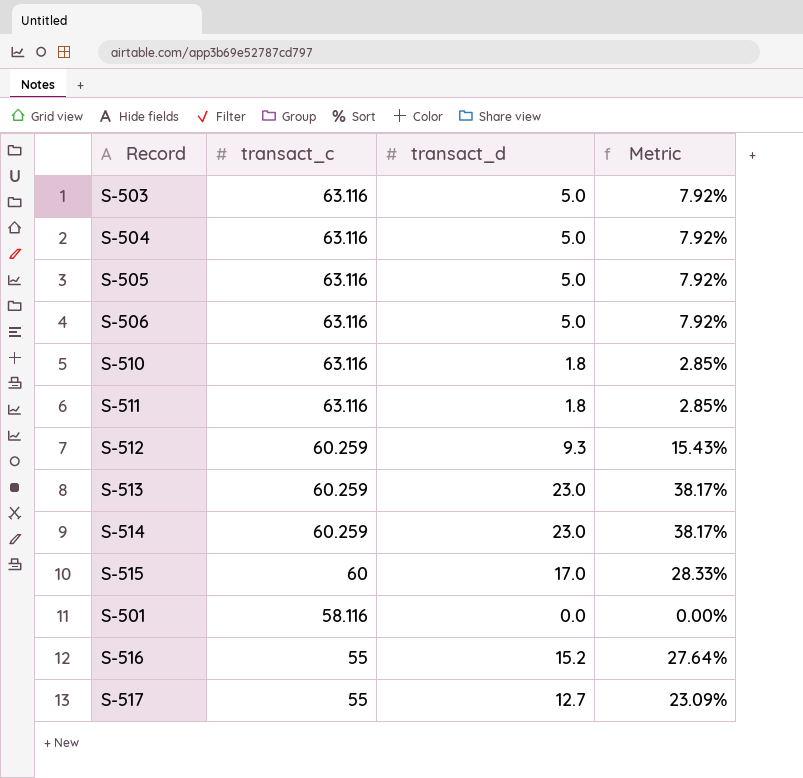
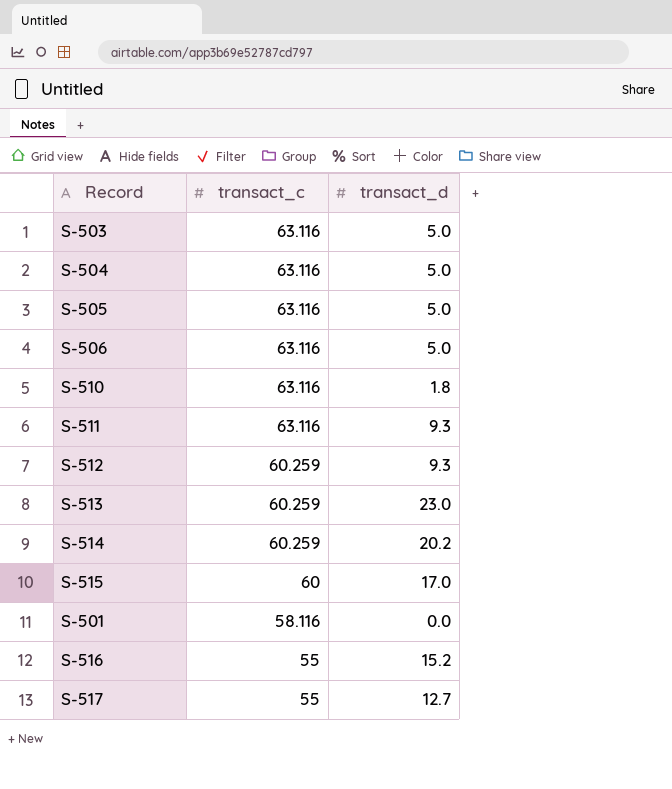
column Metric | formula: [transact_d] / [transact_c] -> none
S-511 | transact_d: 1.8 -> 9.3
S-514 | transact_d: 23.0 -> 20.2

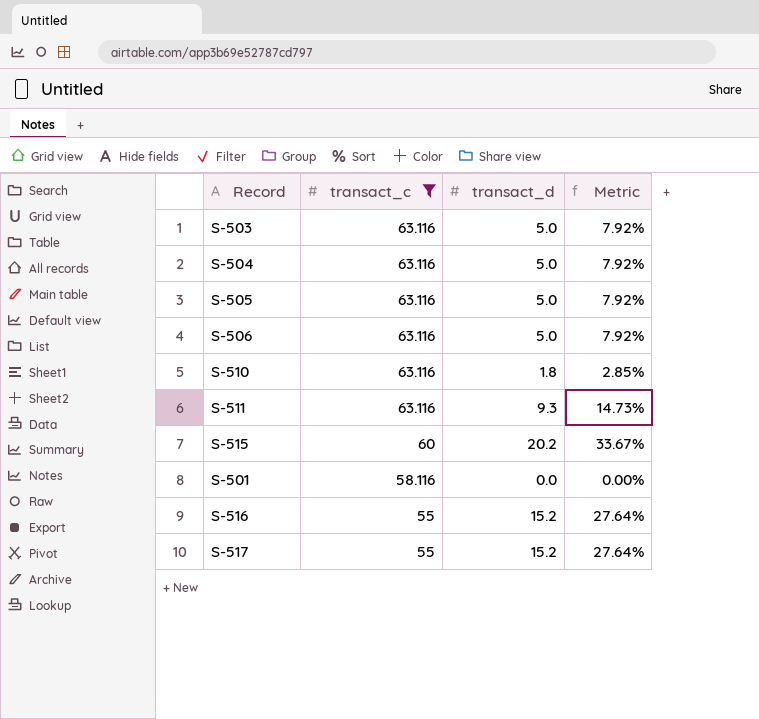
filter: none -> transact_c != 60.259
column Metric | formula: none -> [transact_d] / [transact_c]
S-515 | transact_d: 17.0 -> 20.2
S-517 | transact_d: 12.7 -> 15.2

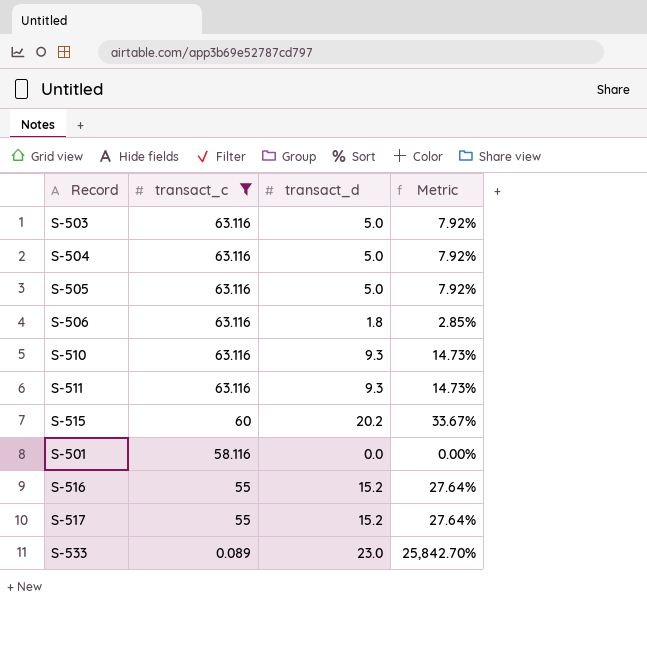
S-506 | transact_d: 5.0 -> 1.8
S-506 | Metric: 7.92% -> 2.85%
S-510 | transact_d: 1.8 -> 9.3
S-510 | Metric: 2.85% -> 14.73%
row S-533: none -> 0.089 | 23.0 | 25,842.70%

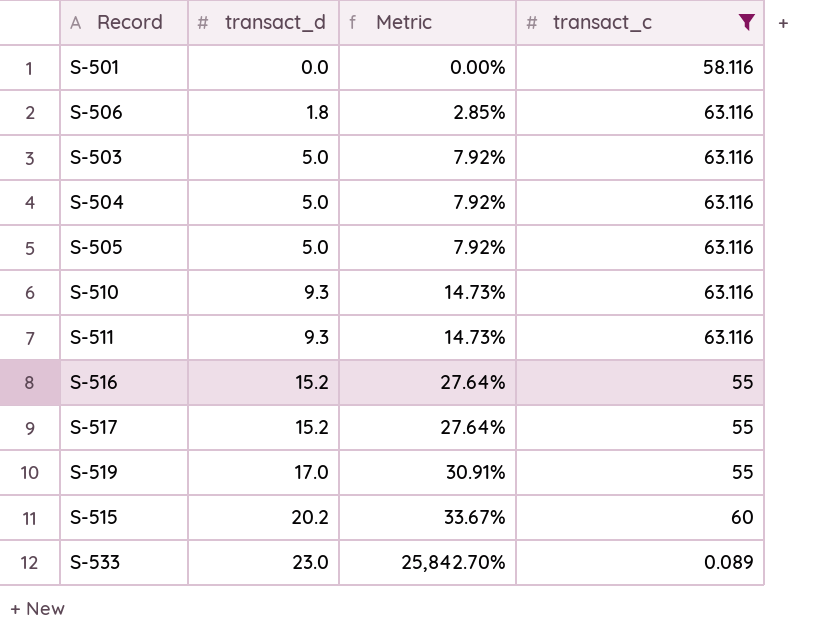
row order: transact_c descending -> transact_d ascending
column transact_c | position: 2 -> 4
row S-519: none -> 17.0 | 30.91% | 55

